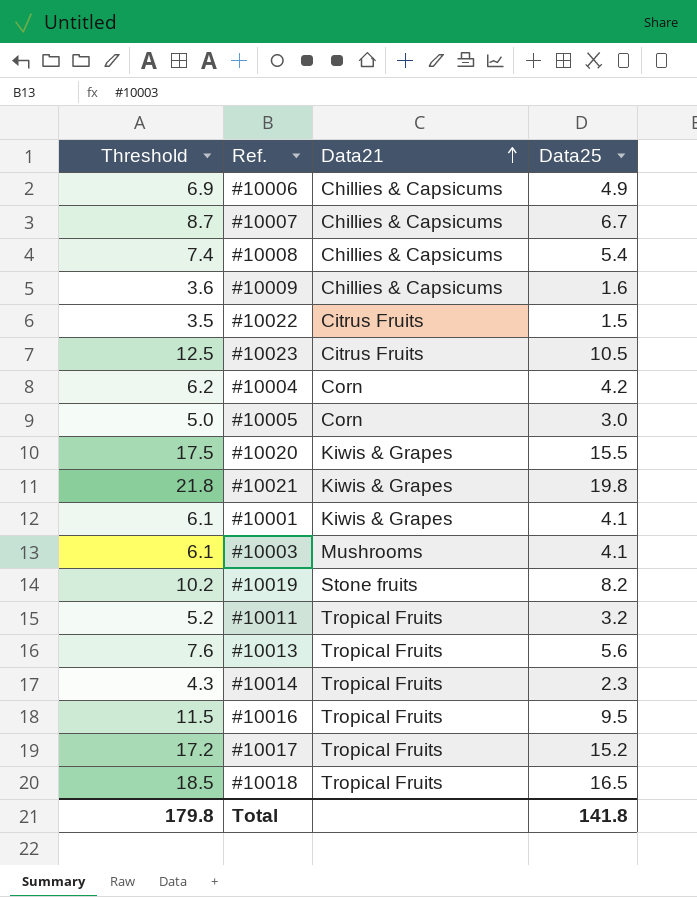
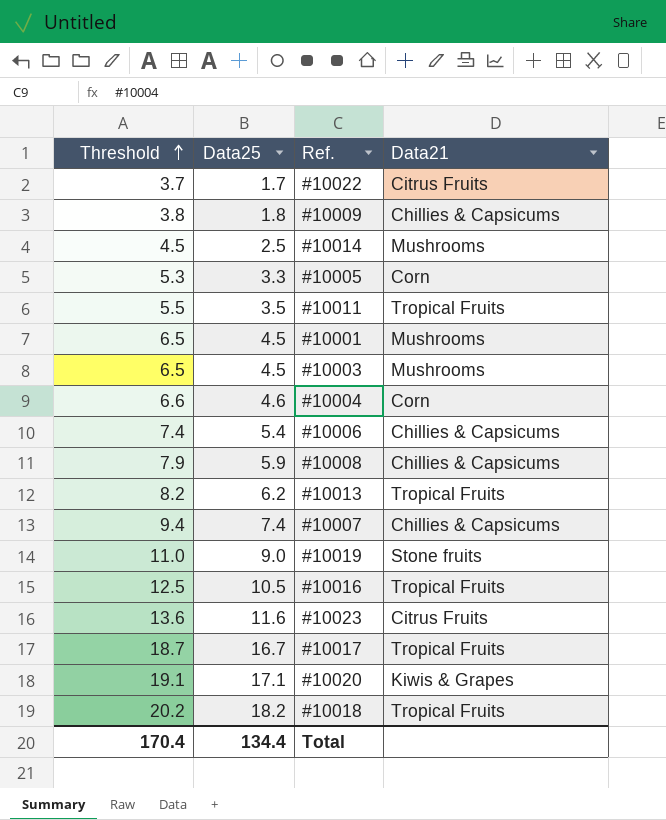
row order: Data21 ascending -> Threshold ascending
column Data25 | position: 4 -> 2
row #10021: 21.8 | Kiwis & Grapes | 19.8 -> none
#10022 | Threshold: 3.5 -> 3.7
#10022 | Data25: 1.5 -> 1.7
#10009 | Threshold: 3.6 -> 3.8
#10009 | Data25: 1.6 -> 1.8
#10014 | Threshold: 4.3 -> 4.5
#10014 | Data25: 2.3 -> 2.5
#10014 | Data21: Tropical Fruits -> Mushrooms
#10005 | Threshold: 5.0 -> 5.3
#10005 | Data25: 3.0 -> 3.3
#10011 | Threshold: 5.2 -> 5.5
#10011 | Data25: 3.2 -> 3.5
#10001 | Threshold: 6.1 -> 6.5
#10001 | Data25: 4.1 -> 4.5
#10001 | Data21: Kiwis & Grapes -> Mushrooms
#10003 | Threshold: 6.1 -> 6.5
#10003 | Data25: 4.1 -> 4.5
#10004 | Threshold: 6.2 -> 6.6
#10004 | Data25: 4.2 -> 4.6
#10006 | Threshold: 6.9 -> 7.4
#10006 | Data25: 4.9 -> 5.4
#10008 | Threshold: 7.4 -> 7.9
#10008 | Data25: 5.4 -> 5.9
#10013 | Threshold: 7.6 -> 8.2
#10013 | Data25: 5.6 -> 6.2
#10007 | Threshold: 8.7 -> 9.4
#10007 | Data25: 6.7 -> 7.4
#10019 | Threshold: 10.2 -> 11.0
#10019 | Data25: 8.2 -> 9.0
#10016 | Threshold: 11.5 -> 12.5
#10016 | Data25: 9.5 -> 10.5
#10023 | Threshold: 12.5 -> 13.6
#10023 | Data25: 10.5 -> 11.6
#10017 | Threshold: 17.2 -> 18.7
#10017 | Data25: 15.2 -> 16.7
#10020 | Threshold: 17.5 -> 19.1
#10020 | Data25: 15.5 -> 17.1
#10018 | Threshold: 18.5 -> 20.2
#10018 | Data25: 16.5 -> 18.2
Total | Threshold: 179.8 -> 170.4
Total | Data25: 141.8 -> 134.4

